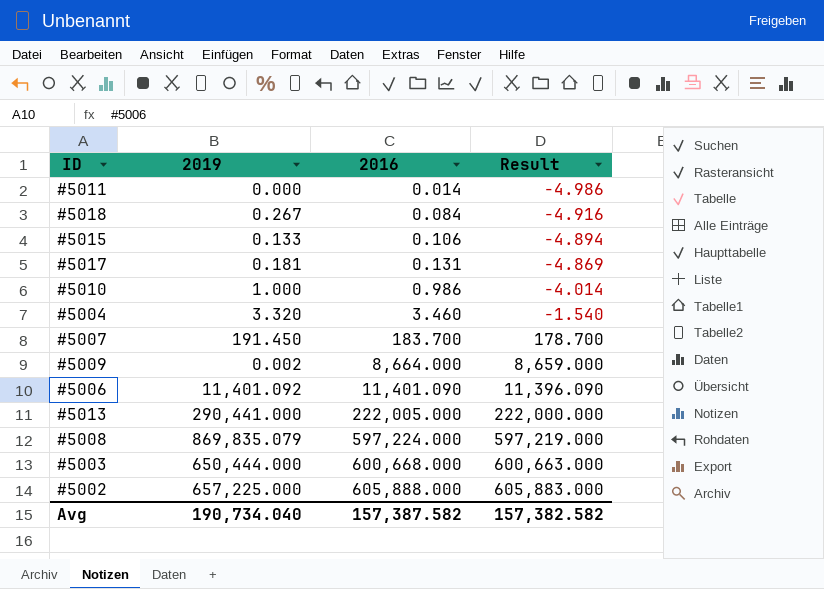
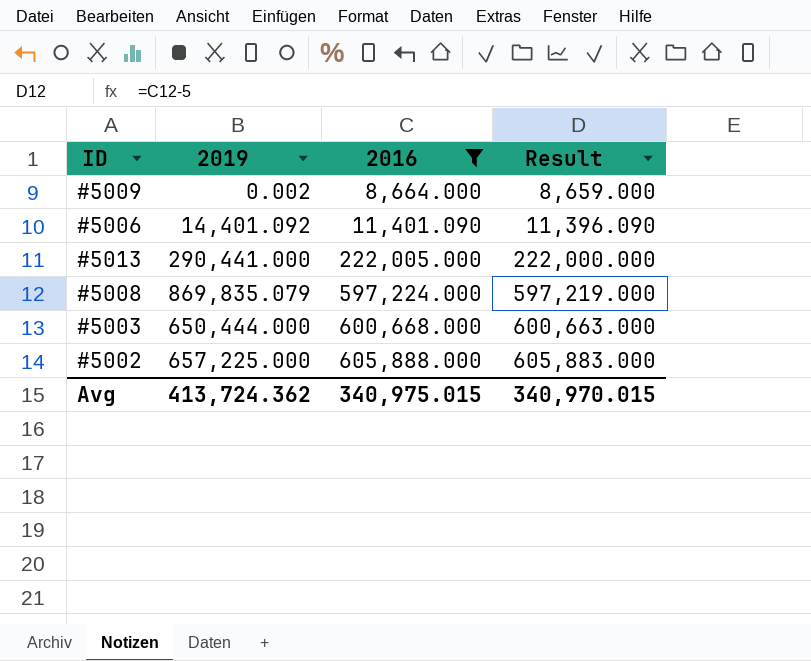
filter: none -> 2016 >= 8,664.000
#5006 | 2019: 11,401.092 -> 14,401.092
Avg | 2019: 190,734.040 -> 413,724.362
Avg | 2016: 157,387.582 -> 340,975.015
Avg | Result: 157,382.582 -> 340,970.015

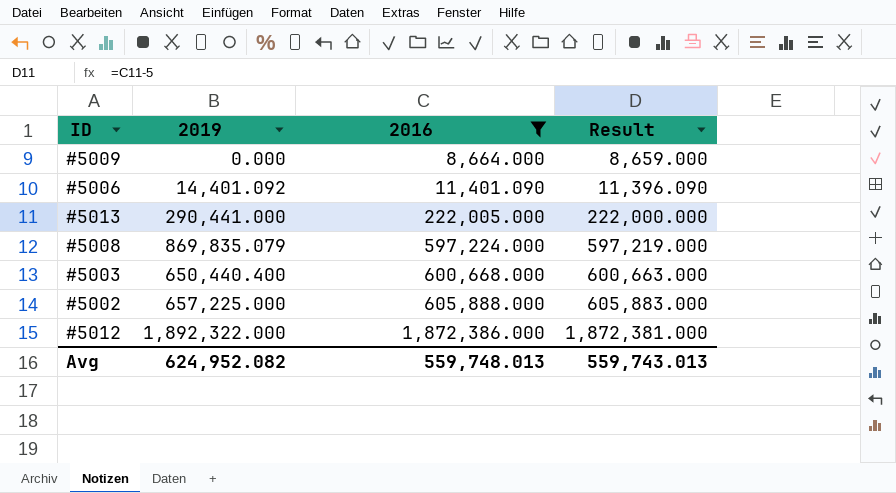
#5009 | 2019: 0.002 -> 0.000
#5003 | 2019: 650,444.000 -> 650,440.400
row #5012: none -> 1,892,322.000 | 1,872,386.000 | 1,872,381.000
Avg | 2019: 413,724.362 -> 624,952.082
Avg | 2016: 340,975.015 -> 559,748.013
Avg | Result: 340,970.015 -> 559,743.013

